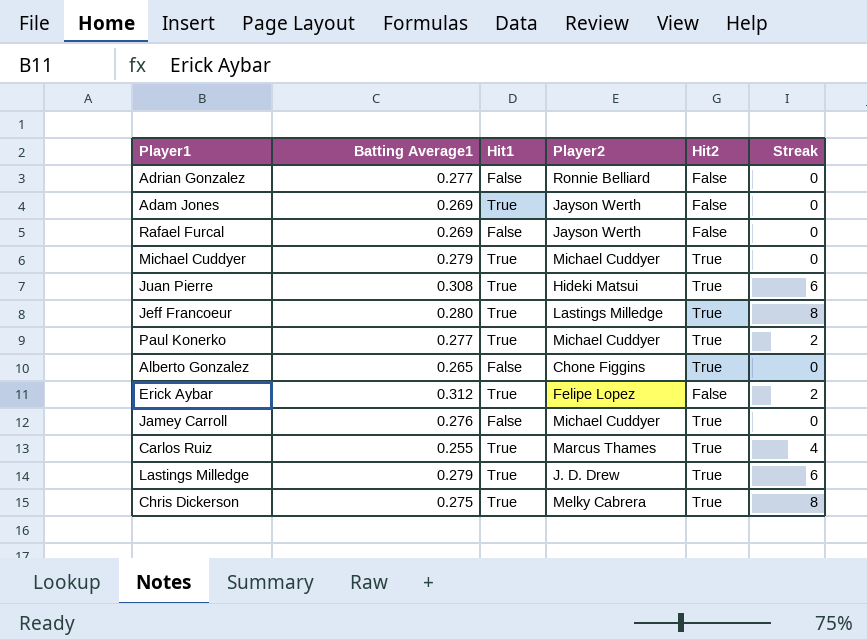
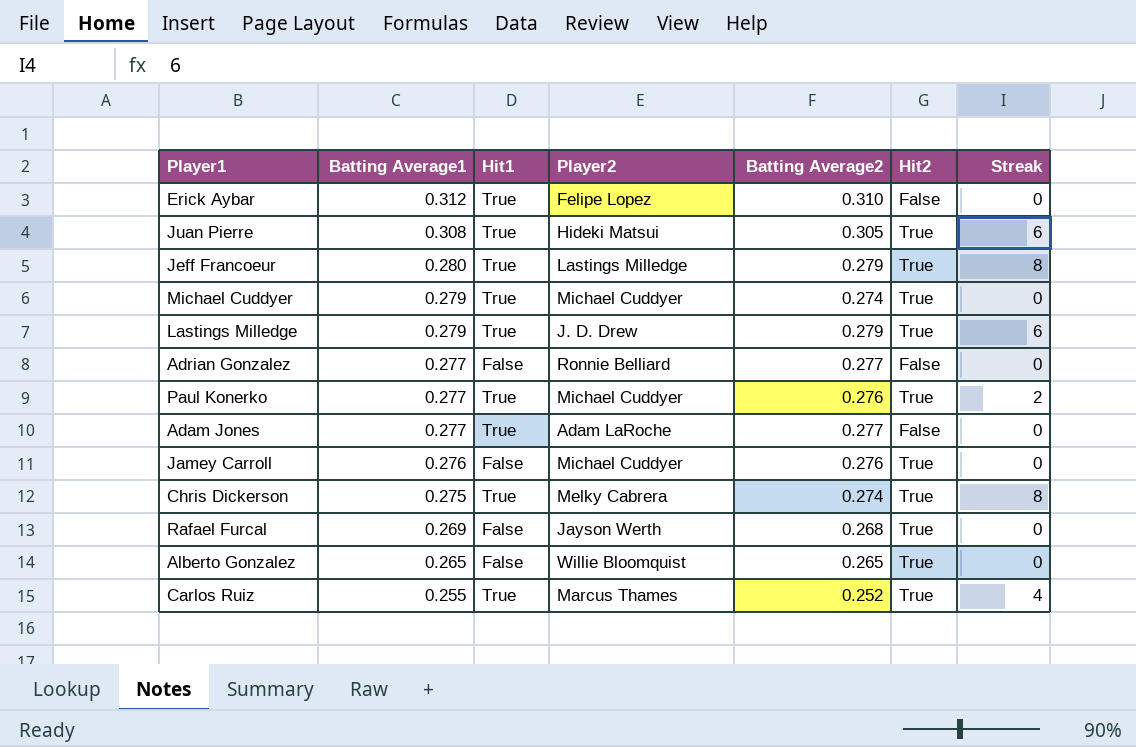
row order: none -> Batting Average1 descending
column Batting Average2 | position: none -> 5
Erick Aybar | Streak: 2 -> 0
Adam Jones | Batting Average1: 0.269 -> 0.277
Adam Jones | Player2: Jayson Werth -> Adam LaRoche
Rafael Furcal | Hit2: False -> True
Alberto Gonzalez | Player2: Chone Figgins -> Willie Bloomquist

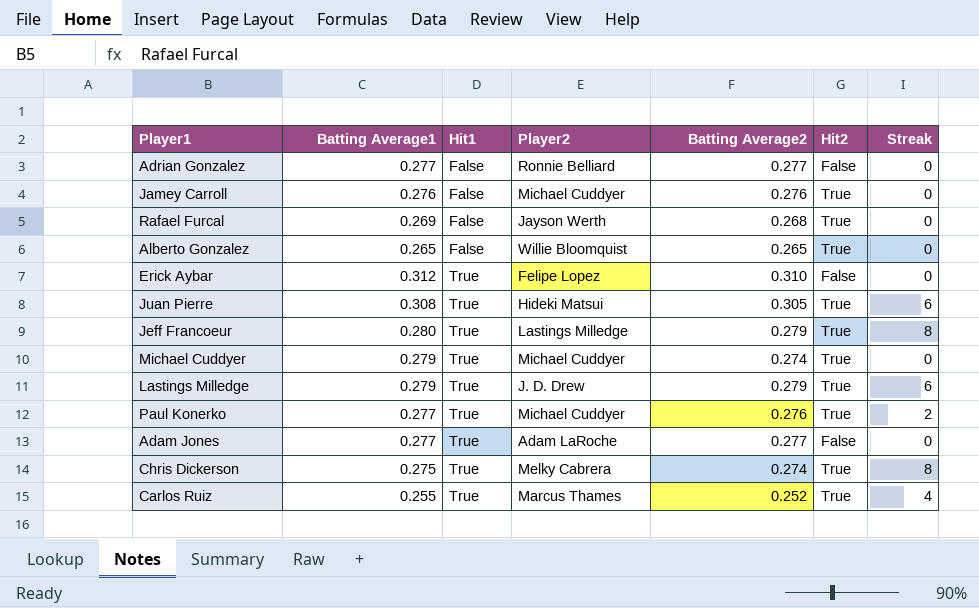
row order: Batting Average1 descending -> Hit1 ascending

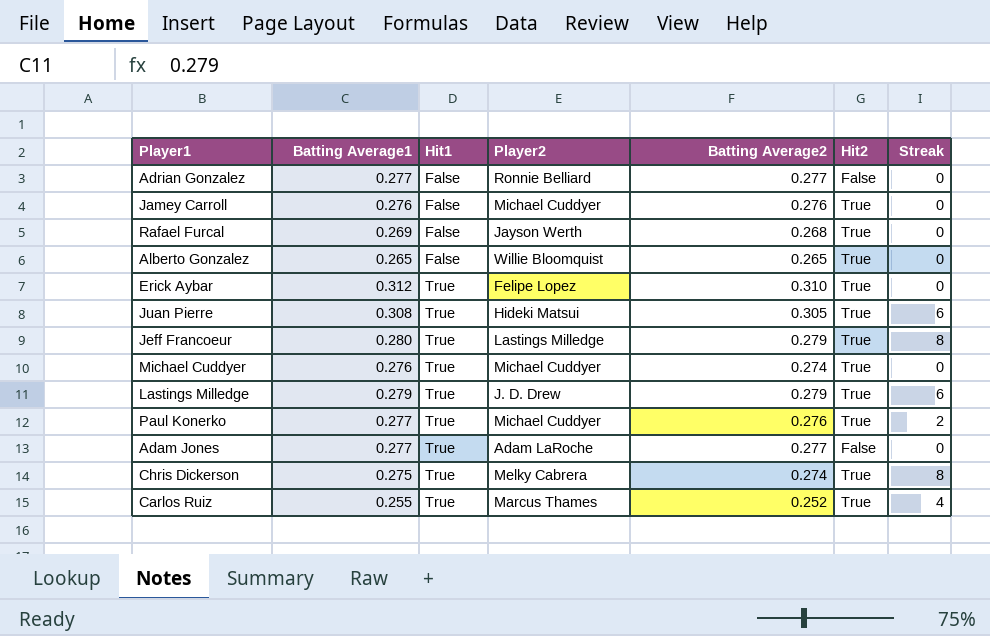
Erick Aybar | Hit2: False -> True
Michael Cuddyer | Batting Average1: 0.279 -> 0.276

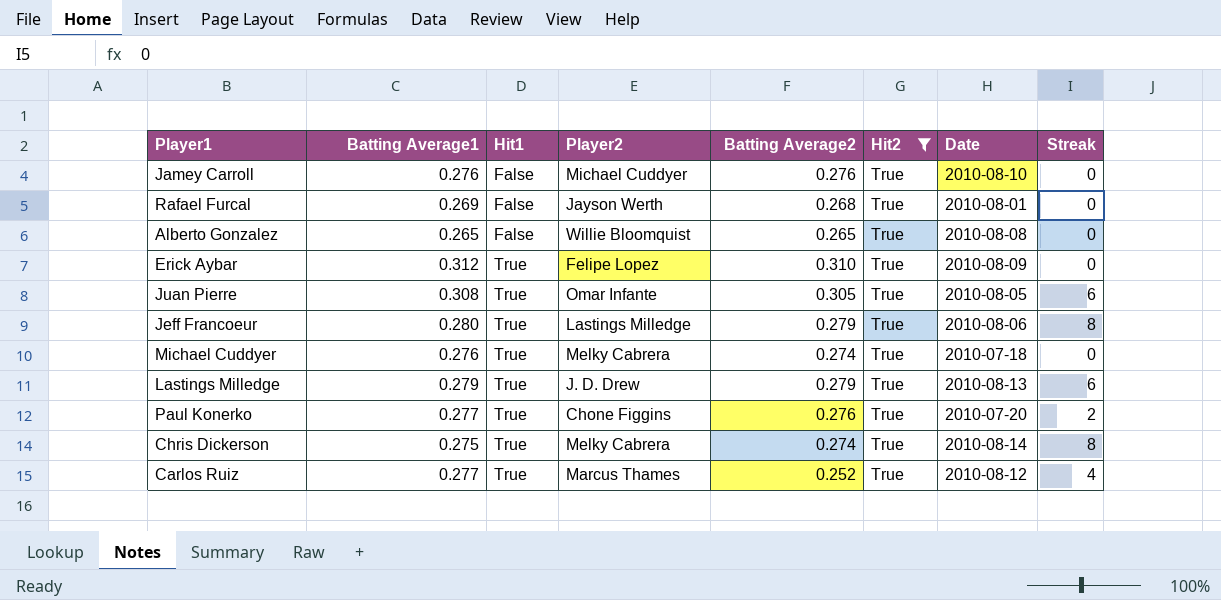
filter: none -> Hit2 = True
column Date | position: none -> 7
Juan Pierre | Player2: Hideki Matsui -> Omar Infante
Michael Cuddyer | Player2: Michael Cuddyer -> Melky Cabrera
Paul Konerko | Player2: Michael Cuddyer -> Chone Figgins
Carlos Ruiz | Batting Average1: 0.255 -> 0.277

